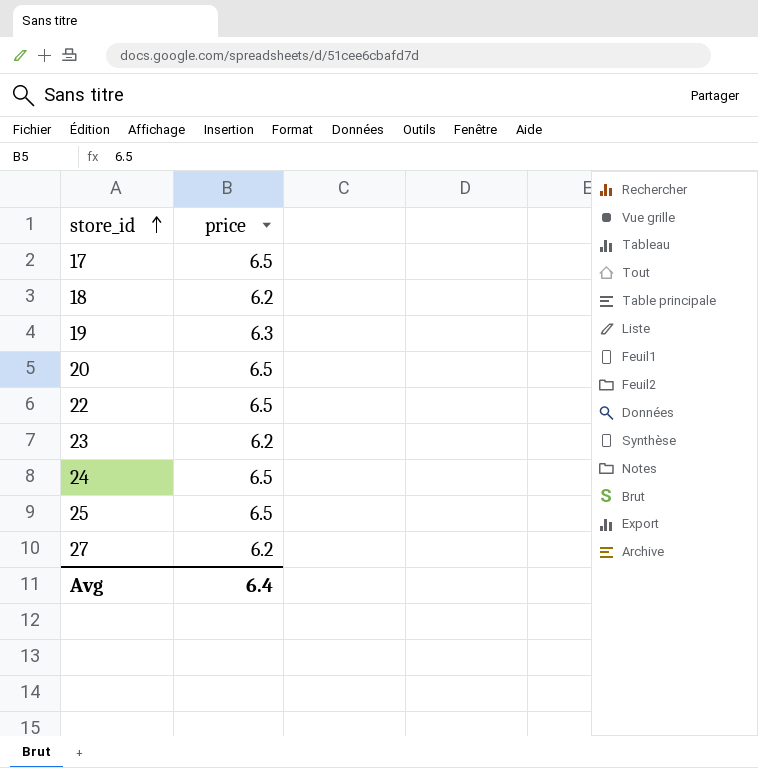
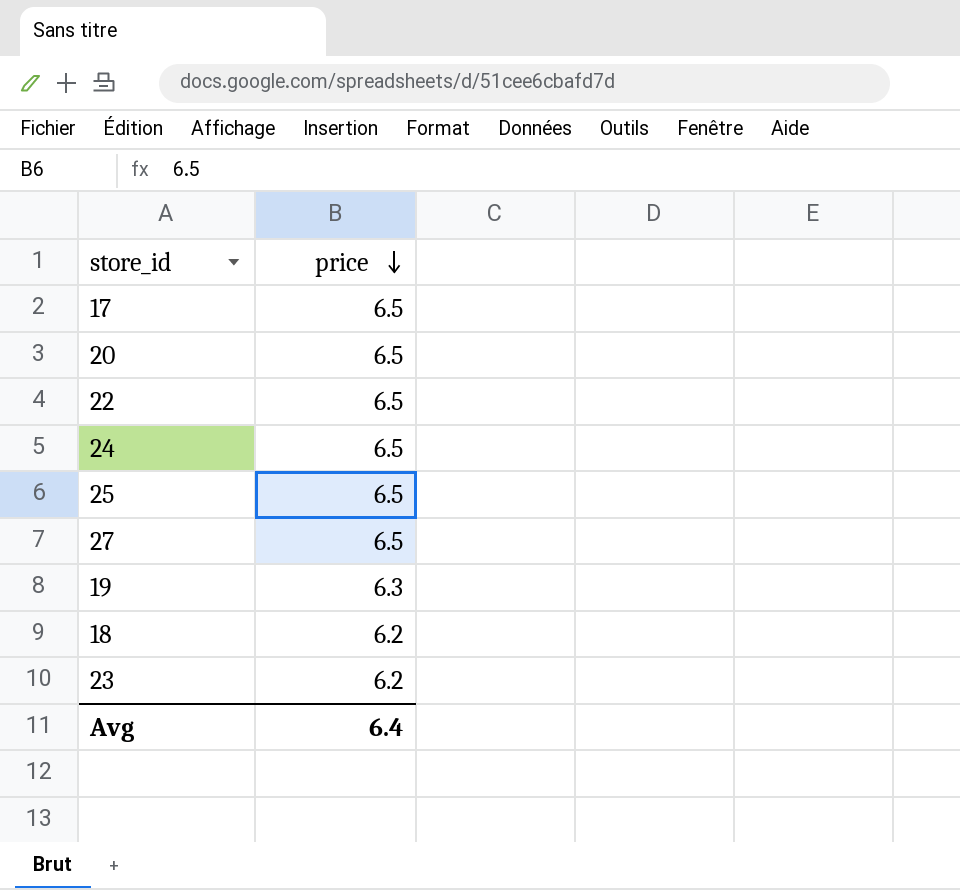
row order: store_id ascending -> price descending
27 | price: 6.2 -> 6.5

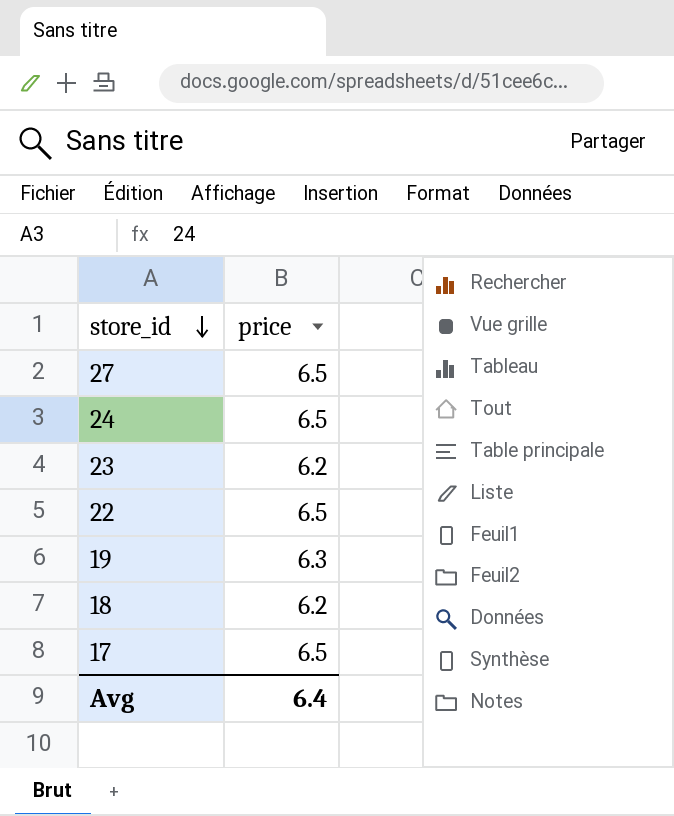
row order: price descending -> store_id descending
row 20: 6.5 -> none
row 25: 6.5 -> none

